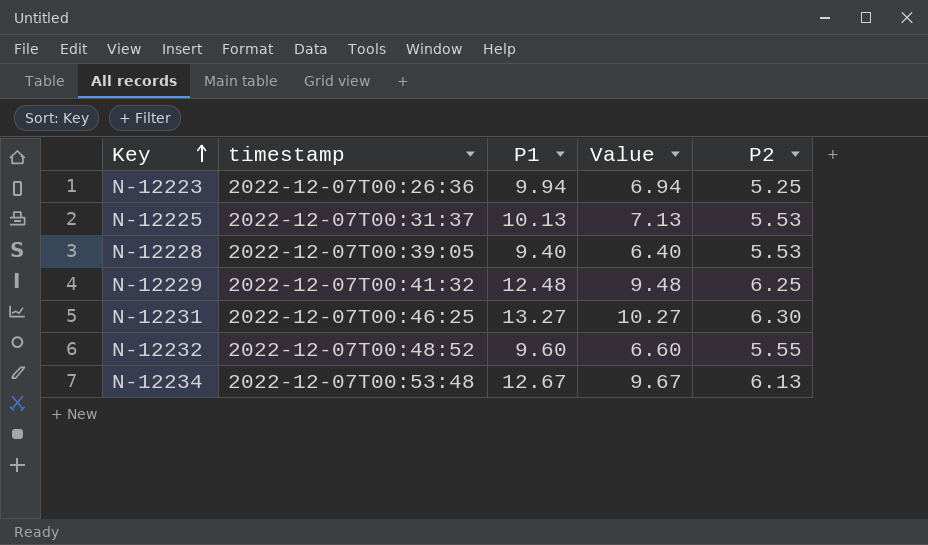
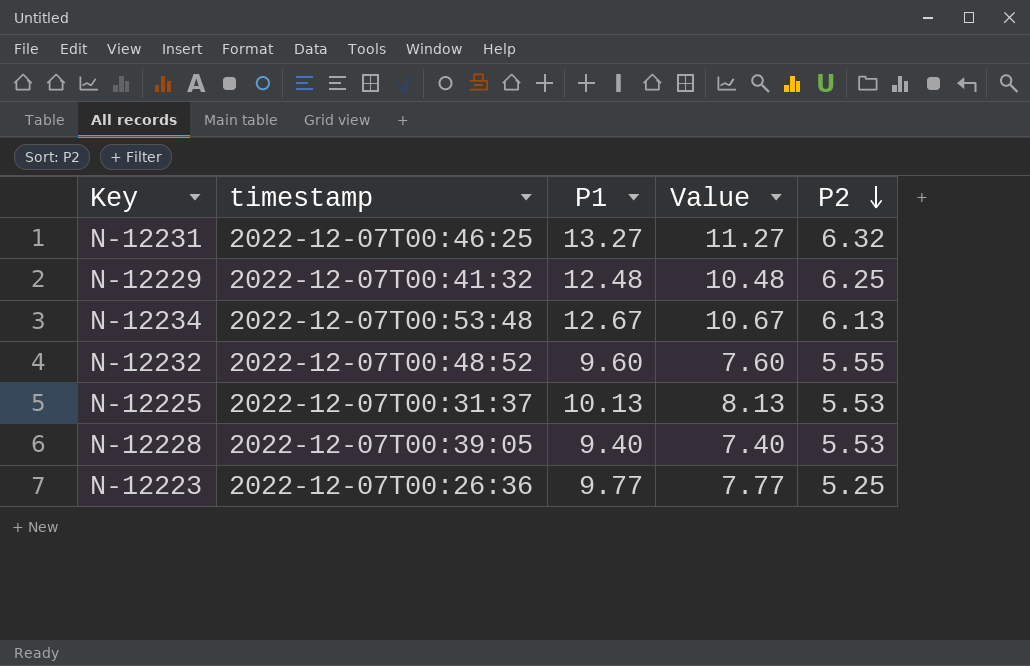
row order: Key ascending -> P2 descending
column Value | formula: [P1] - 3 -> [P1] - 2
N-12231 | P2: 6.30 -> 6.32
N-12223 | P1: 9.94 -> 9.77

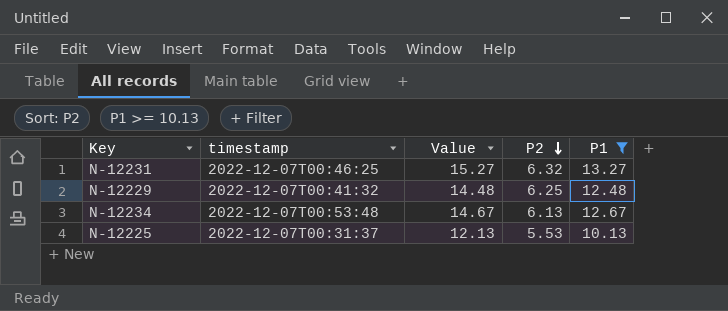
filter: none -> P1 >= 10.13
column Value | formula: [P1] - 2 -> [P1] + 2
column P1 | position: 3 -> 5

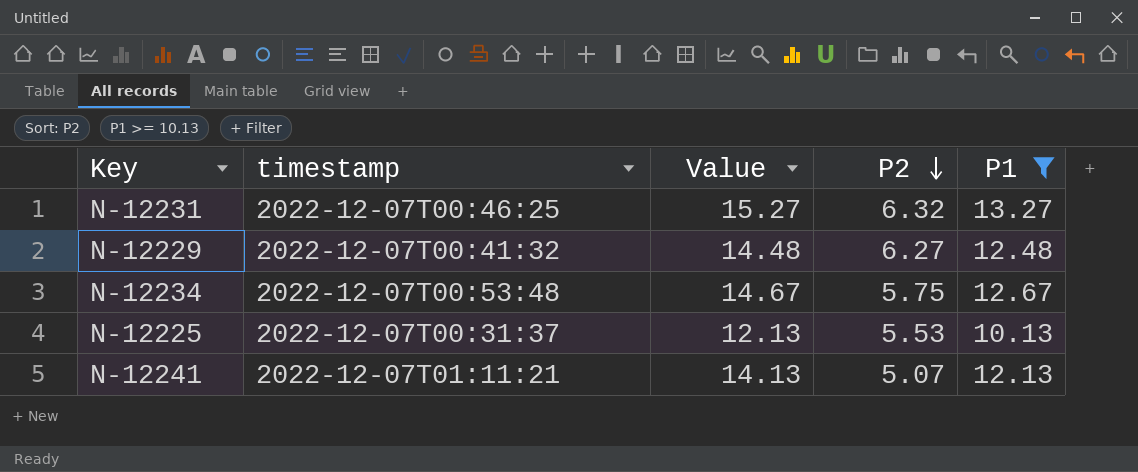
N-12229 | P2: 6.25 -> 6.27
N-12234 | P2: 6.13 -> 5.75
row N-12241: none -> 2022-12-07T01:11:21 | 14.13 | 5.07 | 12.13

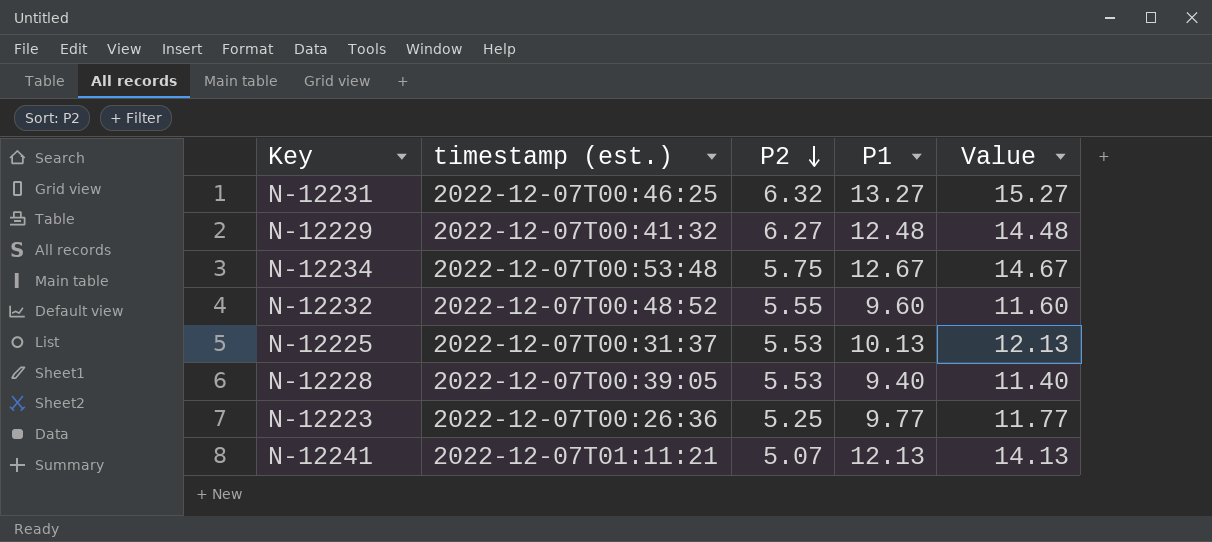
filter: P1 >= 10.13 -> none
column name: timestamp -> timestamp (est.)
column Value | position: 3 -> 5

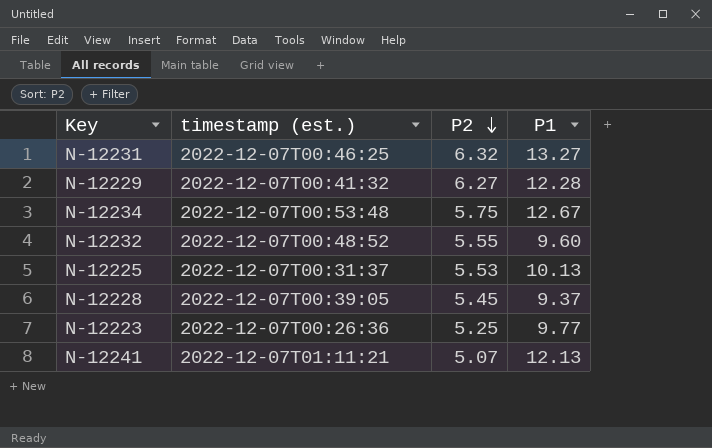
column Value | formula: [P1] + 2 -> none
N-12229 | P1: 12.48 -> 12.28
N-12228 | P2: 5.53 -> 5.45
N-12228 | P1: 9.40 -> 9.37

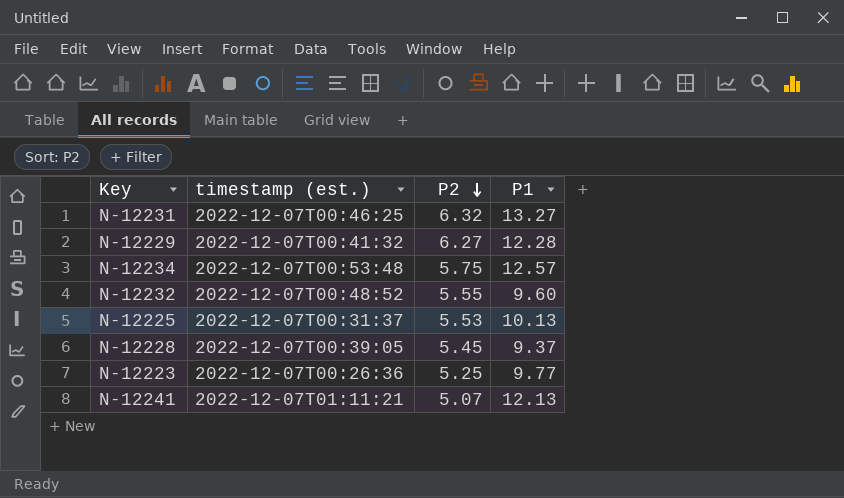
N-12234 | P1: 12.67 -> 12.57

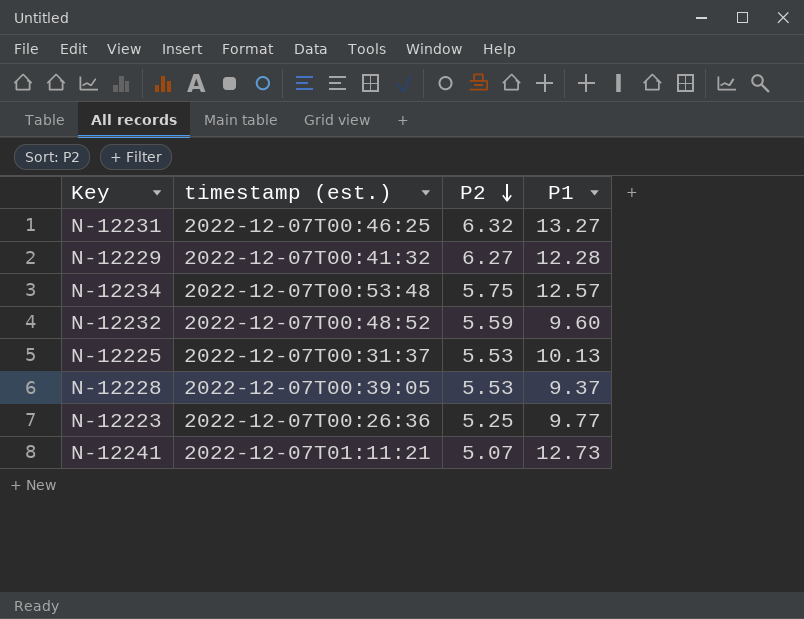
N-12232 | P2: 5.55 -> 5.59
N-12228 | P2: 5.45 -> 5.53
N-12241 | P1: 12.13 -> 12.73

